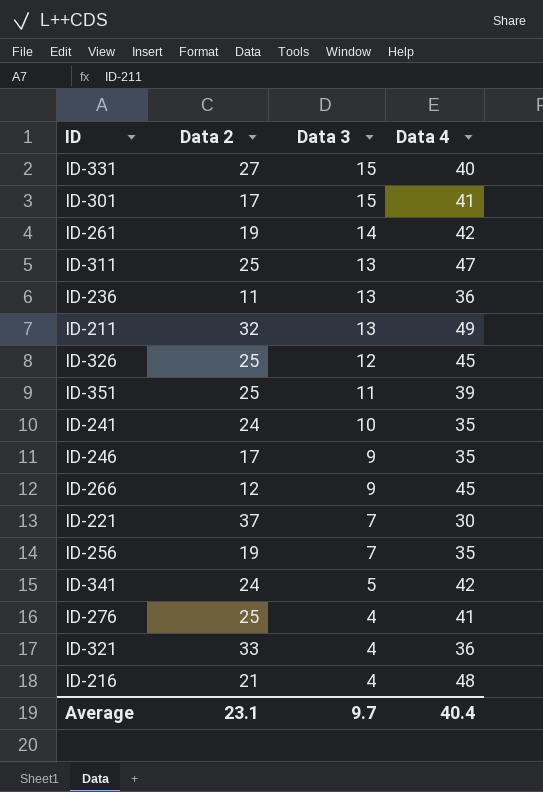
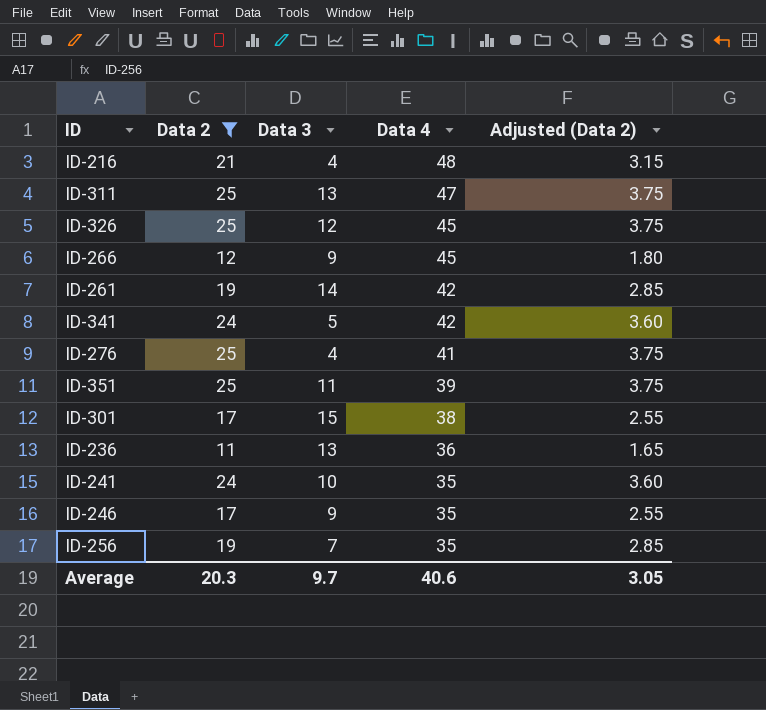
filter: none -> Data 2 <= 25
row order: Data 3 descending -> Data 4 descending
column Adjusted (Data 2) | formula: none -> [Data 2] * 0.15
ID-301 | Data 4: 41 -> 38
Average | Data 2: 23.1 -> 20.3
Average | Data 4: 40.4 -> 40.6

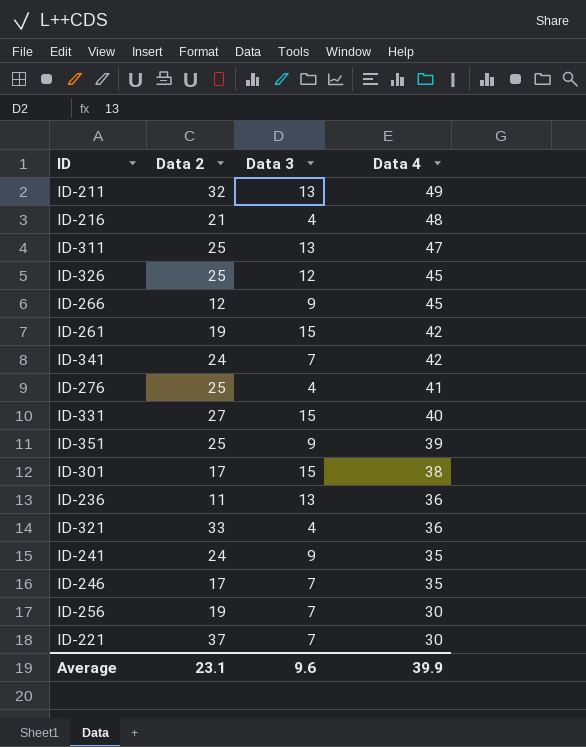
filter: Data 2 <= 25 -> none
column Adjusted (Data 2) | formula: [Data 2] * 0.15 -> none
ID-261 | Data 3: 14 -> 15
ID-341 | Data 3: 5 -> 7
ID-351 | Data 3: 11 -> 9
ID-241 | Data 3: 10 -> 9
ID-246 | Data 3: 9 -> 7
ID-256 | Data 4: 35 -> 30
Average | Data 2: 20.3 -> 23.1
Average | Data 3: 9.7 -> 9.6
Average | Data 4: 40.6 -> 39.9

